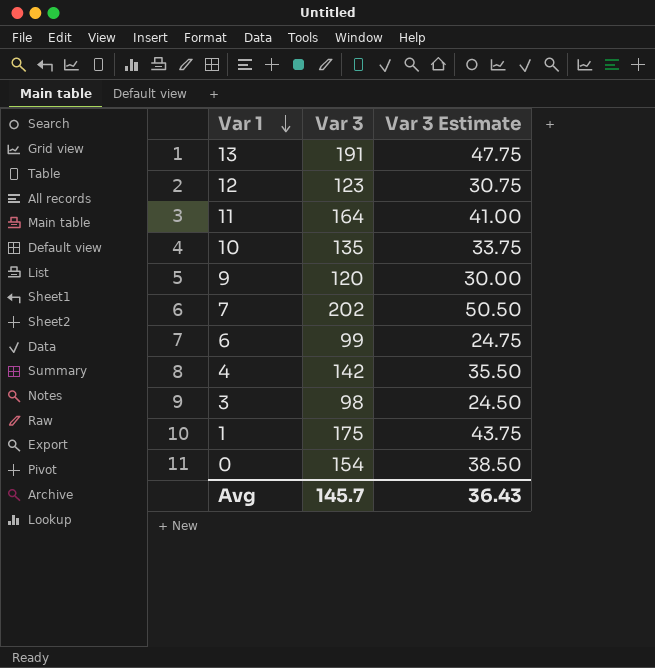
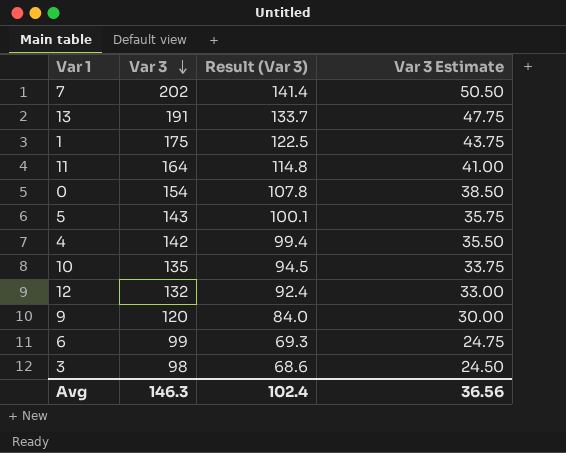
row order: Var 1 descending -> Var 3 descending
column Result (Var 3) | formula: none -> [Var 3] * 0.7
row 5: none -> 143 | 100.1 | 35.75
12 | Var 3: 123 -> 132
12 | Var 3 Estimate: 30.75 -> 33.00
Avg | Var 3: 145.7 -> 146.3
Avg | Var 3 Estimate: 36.43 -> 36.56

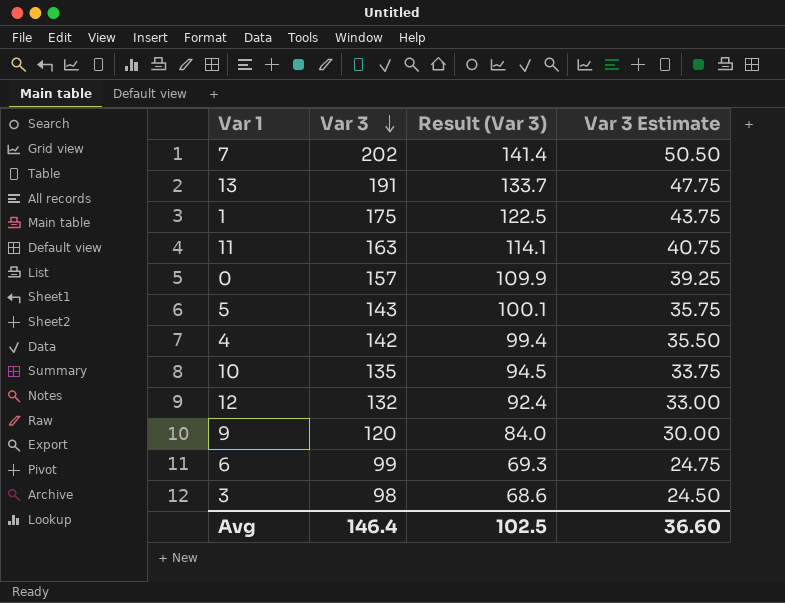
11 | Var 3: 164 -> 163
11 | Result (Var 3): 114.8 -> 114.1
11 | Var 3 Estimate: 41.00 -> 40.75
0 | Var 3: 154 -> 157
0 | Result (Var 3): 107.8 -> 109.9
0 | Var 3 Estimate: 38.50 -> 39.25
Avg | Var 3: 146.3 -> 146.4
Avg | Result (Var 3): 102.4 -> 102.5
Avg | Var 3 Estimate: 36.56 -> 36.60

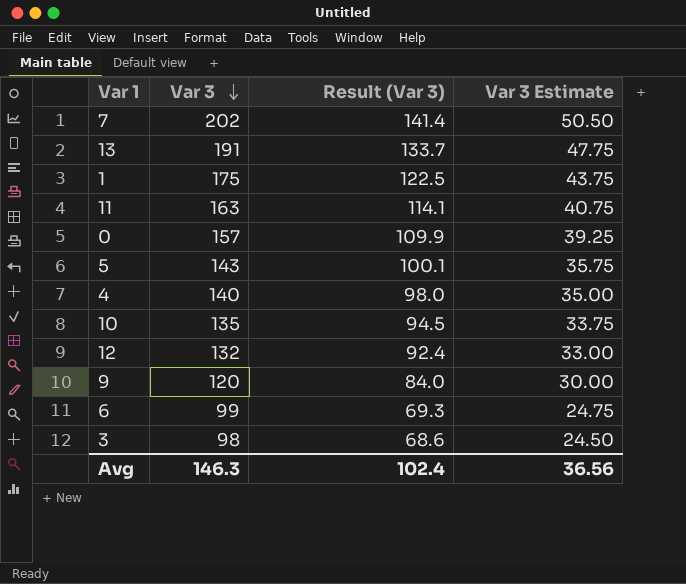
4 | Var 3: 142 -> 140
4 | Result (Var 3): 99.4 -> 98.0
4 | Var 3 Estimate: 35.50 -> 35.00
Avg | Var 3: 146.4 -> 146.3
Avg | Result (Var 3): 102.5 -> 102.4
Avg | Var 3 Estimate: 36.60 -> 36.56

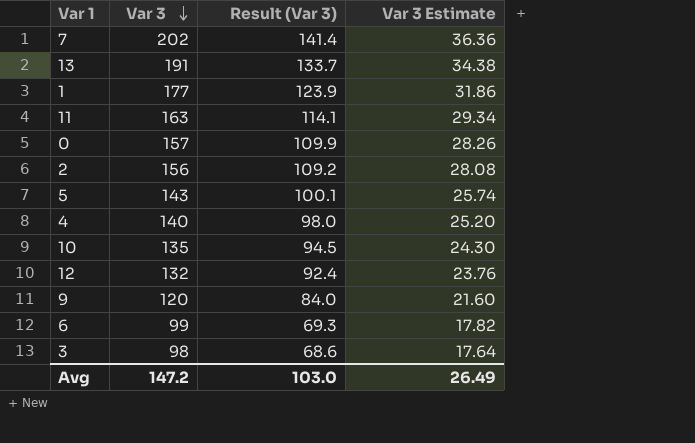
column Var 3 Estimate | formula: [Var 3] * 0.25 -> [Var 3] * 0.18
1 | Var 3: 175 -> 177
1 | Result (Var 3): 122.5 -> 123.9
row 2: none -> 156 | 109.2 | 28.08
Avg | Var 3: 146.3 -> 147.2
Avg | Result (Var 3): 102.4 -> 103.0
Avg | Var 3 Estimate: 36.56 -> 26.49

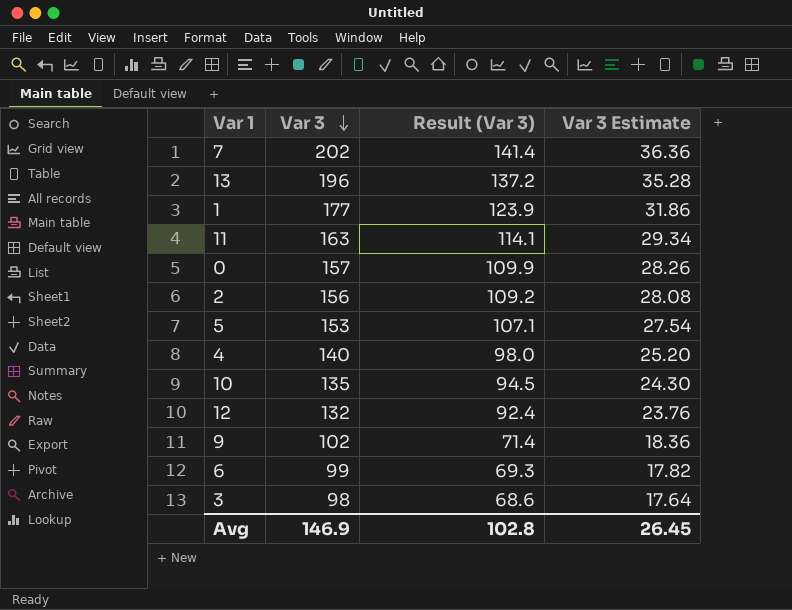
13 | Var 3: 191 -> 196
13 | Result (Var 3): 133.7 -> 137.2
13 | Var 3 Estimate: 34.38 -> 35.28
5 | Var 3: 143 -> 153
5 | Result (Var 3): 100.1 -> 107.1
5 | Var 3 Estimate: 25.74 -> 27.54
9 | Var 3: 120 -> 102
9 | Result (Var 3): 84.0 -> 71.4
9 | Var 3 Estimate: 21.60 -> 18.36
Avg | Var 3: 147.2 -> 146.9
Avg | Result (Var 3): 103.0 -> 102.8
Avg | Var 3 Estimate: 26.49 -> 26.45

